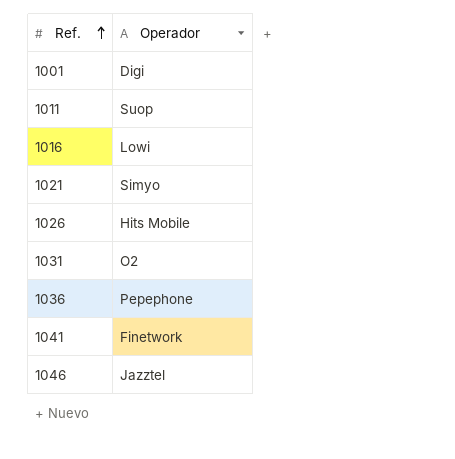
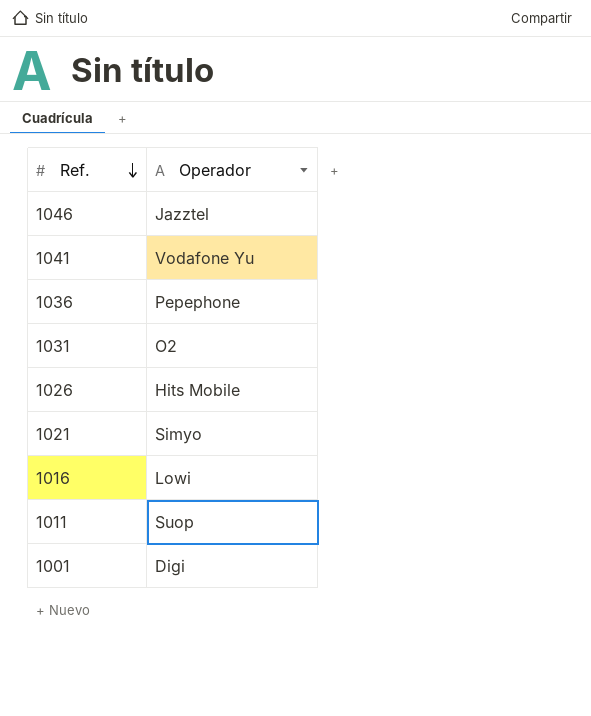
row order: Ref. ascending -> Ref. descending
1041 | Operador: Finetwork -> Vodafone Yu

